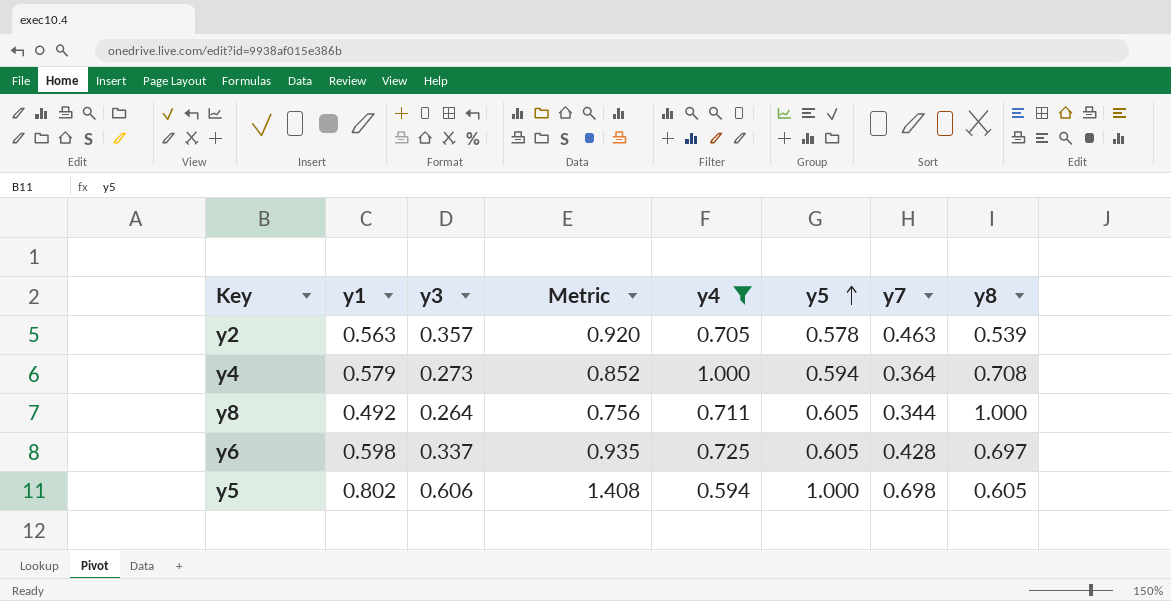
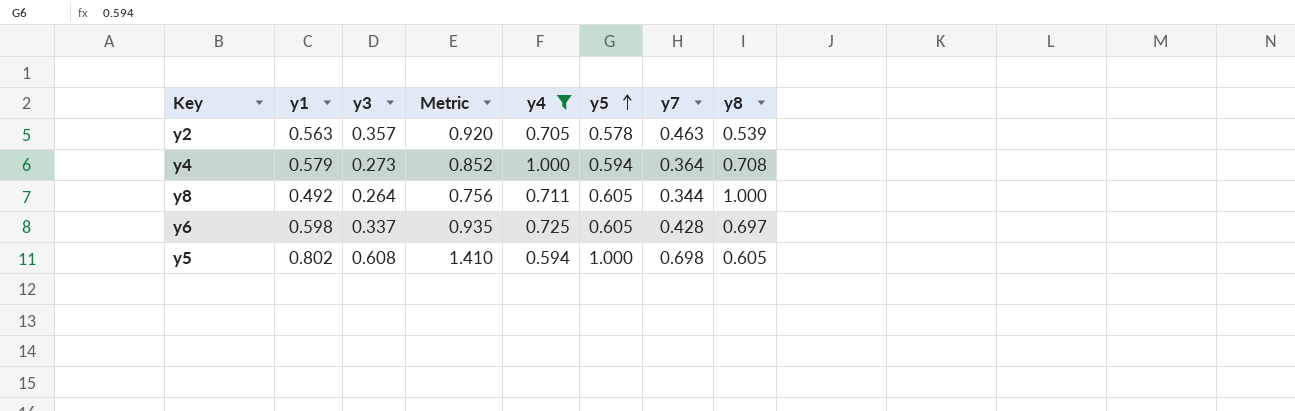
y5 | y3: 0.606 -> 0.608
y5 | Metric: 1.408 -> 1.410

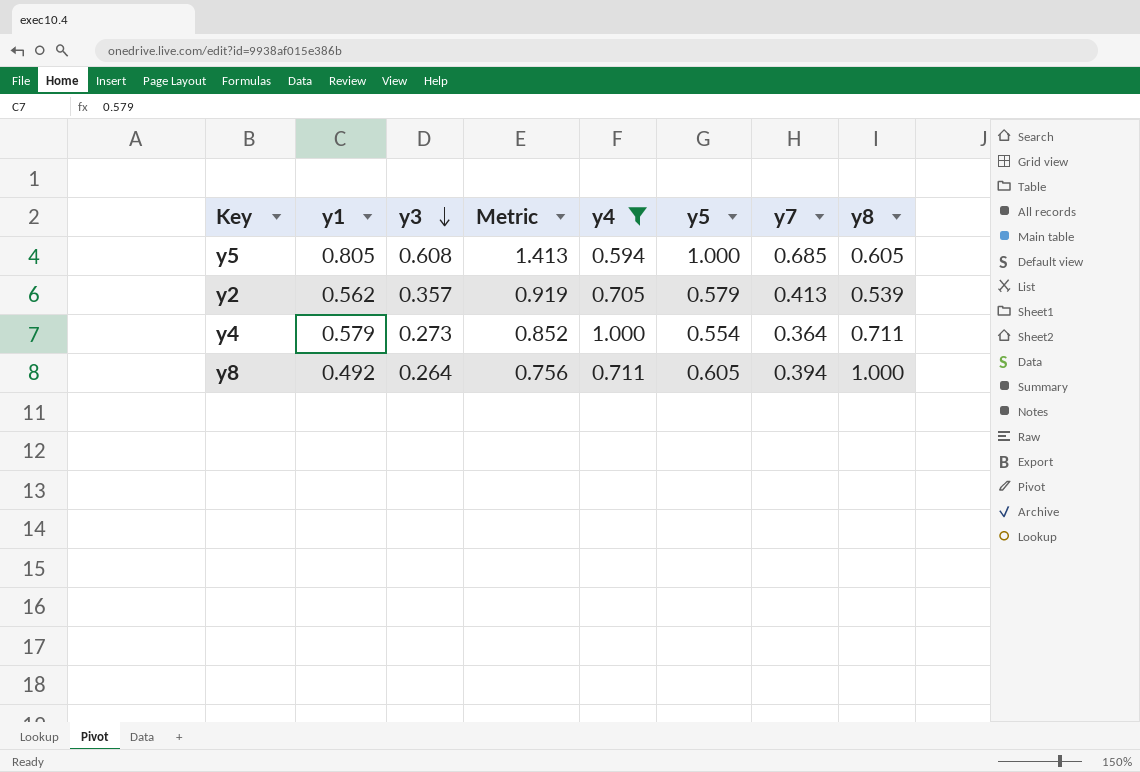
row order: y5 ascending -> y3 descending
row y6: 0.598 | 0.337 | 0.935 | 0.725 | 0.605 | 0.428 | 0.697 -> none
y5 | y1: 0.802 -> 0.805
y5 | Metric: 1.410 -> 1.413
y5 | y7: 0.698 -> 0.685
y2 | y1: 0.563 -> 0.562
y2 | Metric: 0.920 -> 0.919
y2 | y5: 0.578 -> 0.579
y2 | y7: 0.463 -> 0.413
y4 | y5: 0.594 -> 0.554
y4 | y8: 0.708 -> 0.711
y8 | y7: 0.344 -> 0.394

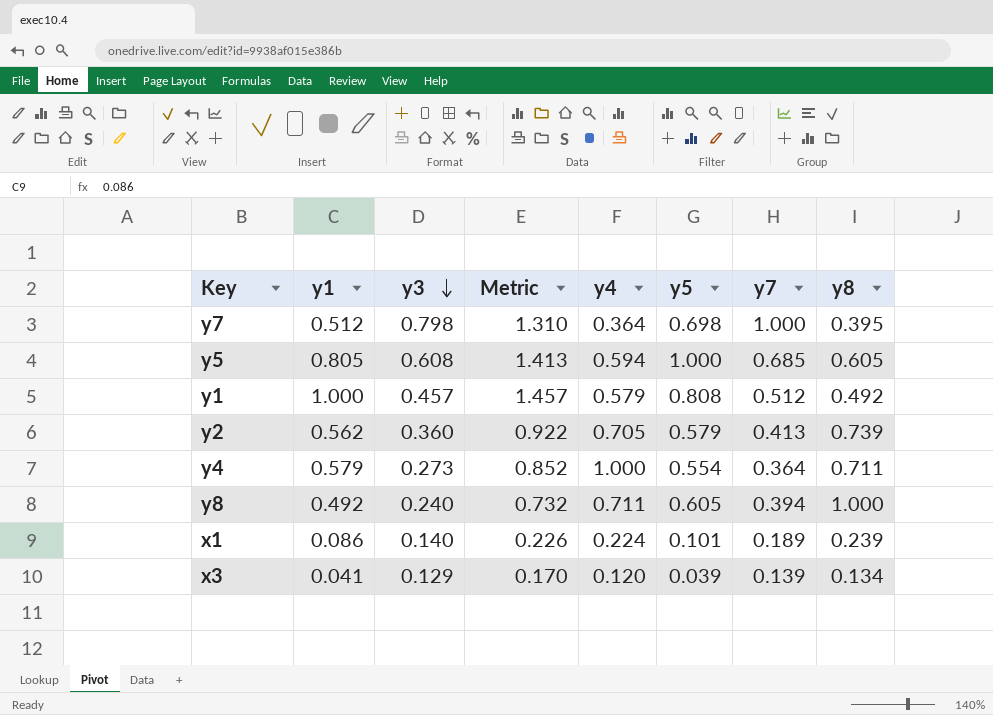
filter: y4 >= 0.594 -> none
y2 | y3: 0.357 -> 0.360
y2 | Metric: 0.919 -> 0.922
y2 | y8: 0.539 -> 0.739
y8 | y3: 0.264 -> 0.240
y8 | Metric: 0.756 -> 0.732

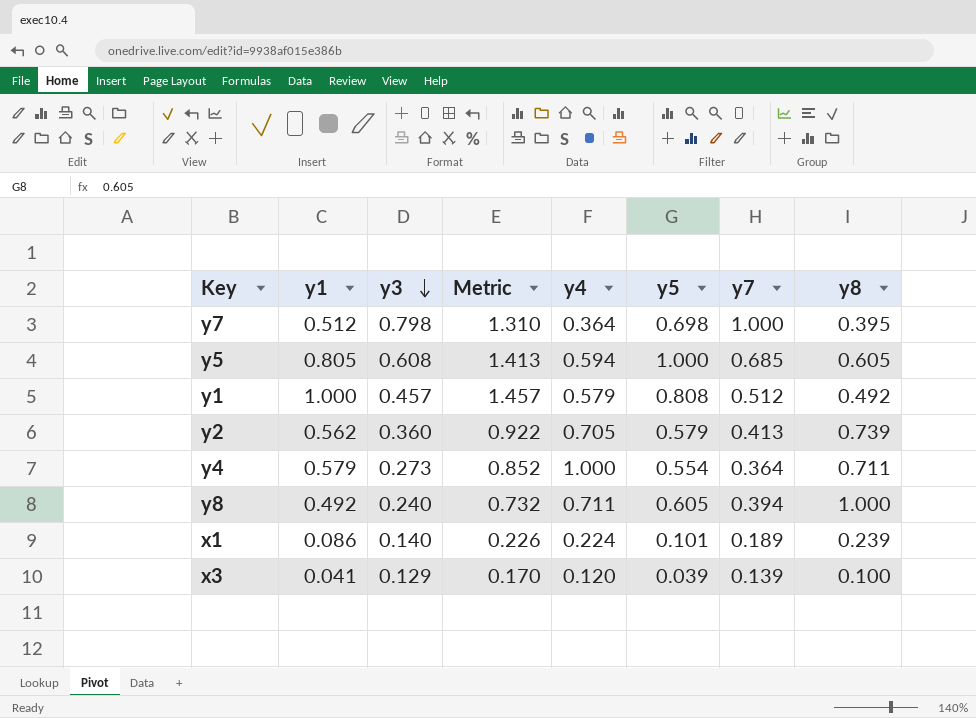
x3 | y8: 0.134 -> 0.100

